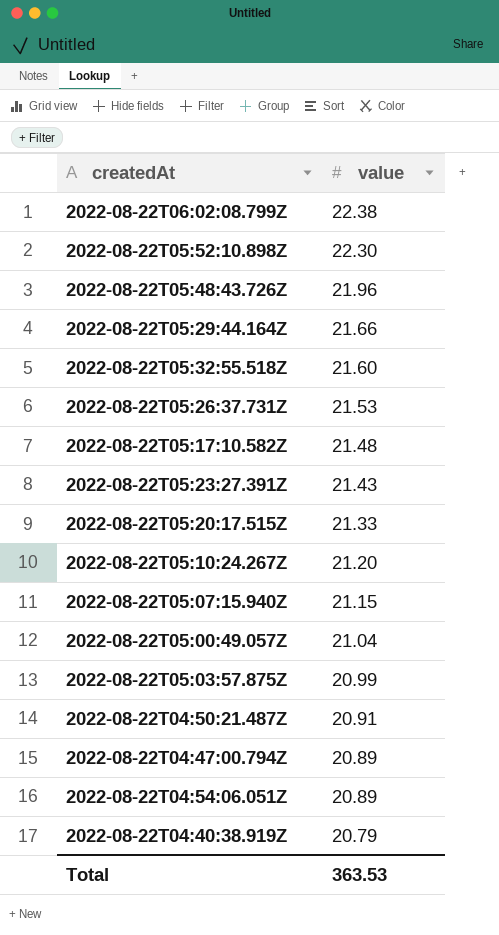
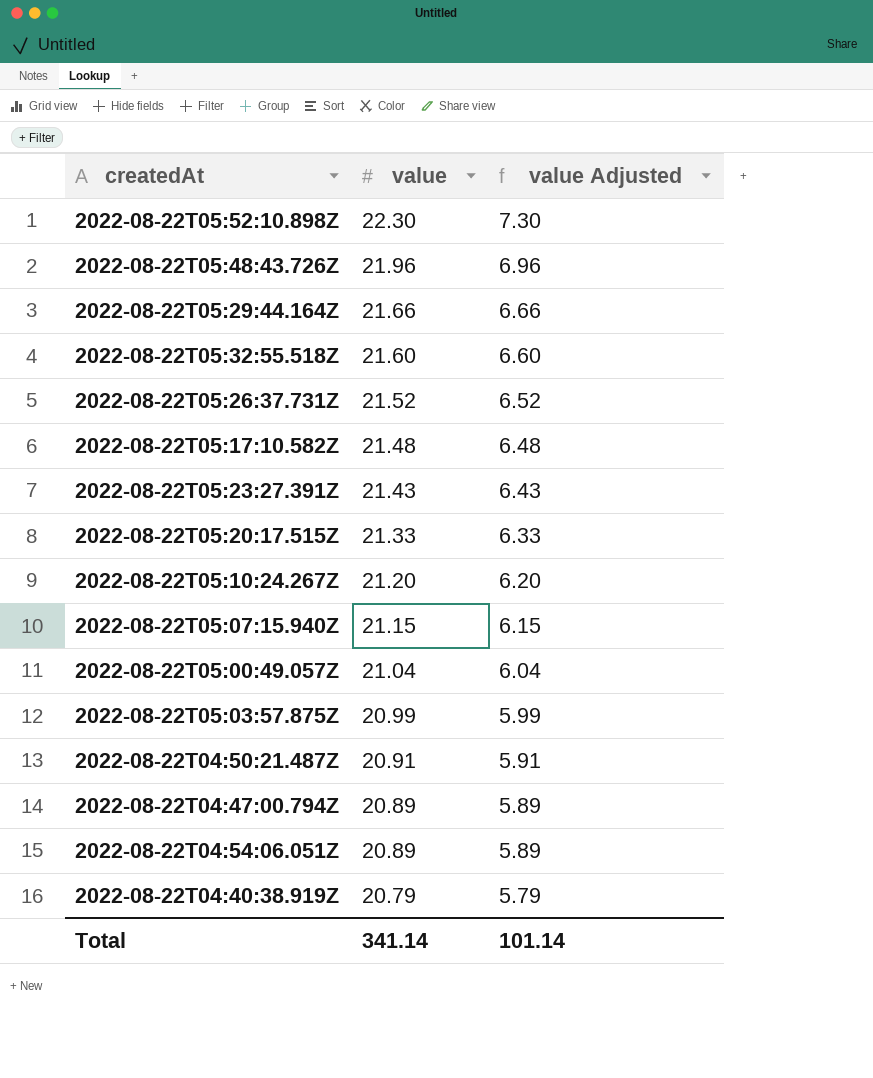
column value Adjusted | formula: none -> [value] - 15
row 2022-08-22T06:02:08.799Z: 22.38 -> none
2022-08-22T05:26:37.731Z | value: 21.53 -> 21.52
Total | value: 363.53 -> 341.14

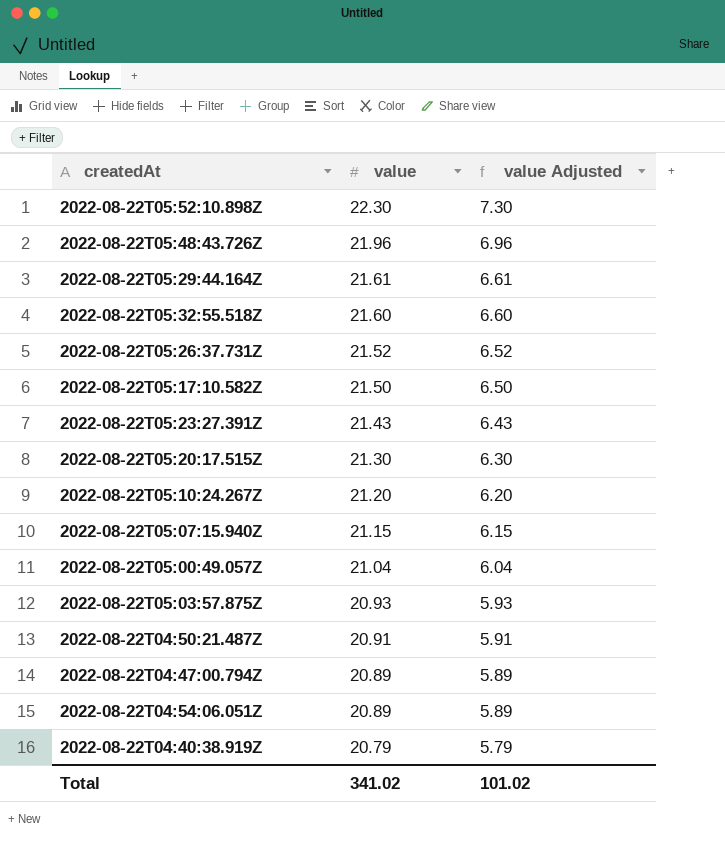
2022-08-22T05:29:44.164Z | value: 21.66 -> 21.61
2022-08-22T05:29:44.164Z | value Adjusted: 6.66 -> 6.61
2022-08-22T05:17:10.582Z | value: 21.48 -> 21.50
2022-08-22T05:17:10.582Z | value Adjusted: 6.48 -> 6.50
2022-08-22T05:20:17.515Z | value: 21.33 -> 21.30
2022-08-22T05:20:17.515Z | value Adjusted: 6.33 -> 6.30
2022-08-22T05:03:57.875Z | value: 20.99 -> 20.93
2022-08-22T05:03:57.875Z | value Adjusted: 5.99 -> 5.93
Total | value: 341.14 -> 341.02
Total | value Adjusted: 101.14 -> 101.02

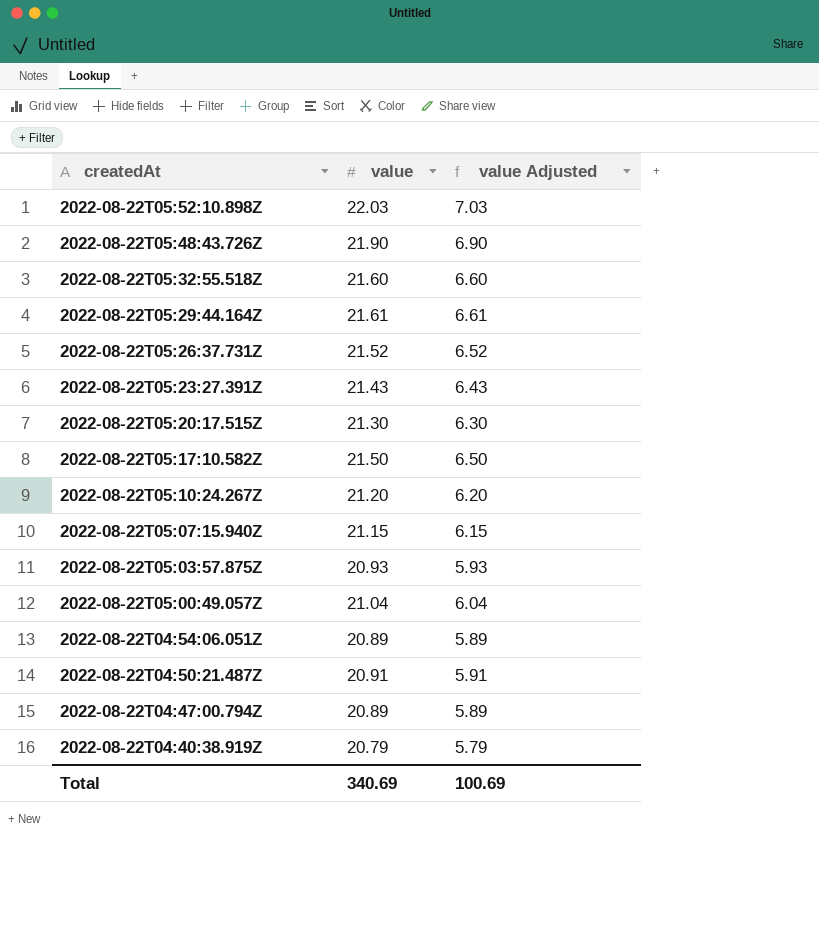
row order: value descending -> createdAt descending
2022-08-22T05:52:10.898Z | value: 22.30 -> 22.03
2022-08-22T05:52:10.898Z | value Adjusted: 7.30 -> 7.03
2022-08-22T05:48:43.726Z | value: 21.96 -> 21.90
2022-08-22T05:48:43.726Z | value Adjusted: 6.96 -> 6.90
Total | value: 341.02 -> 340.69
Total | value Adjusted: 101.02 -> 100.69

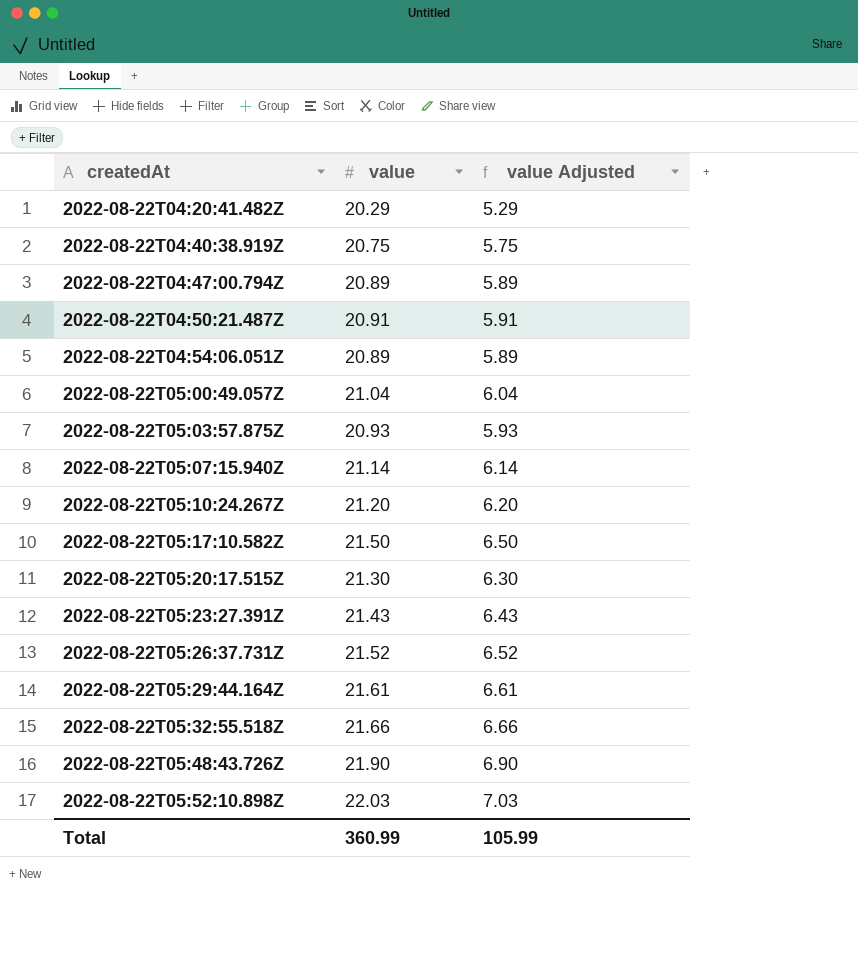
row order: createdAt descending -> createdAt ascending
row 2022-08-22T04:20:41.482Z: none -> 20.29 | 5.29
2022-08-22T04:40:38.919Z | value: 20.79 -> 20.75
2022-08-22T04:40:38.919Z | value Adjusted: 5.79 -> 5.75
2022-08-22T05:07:15.940Z | value: 21.15 -> 21.14
2022-08-22T05:07:15.940Z | value Adjusted: 6.15 -> 6.14
2022-08-22T05:32:55.518Z | value: 21.60 -> 21.66
2022-08-22T05:32:55.518Z | value Adjusted: 6.60 -> 6.66
Total | value: 340.69 -> 360.99
Total | value Adjusted: 100.69 -> 105.99

